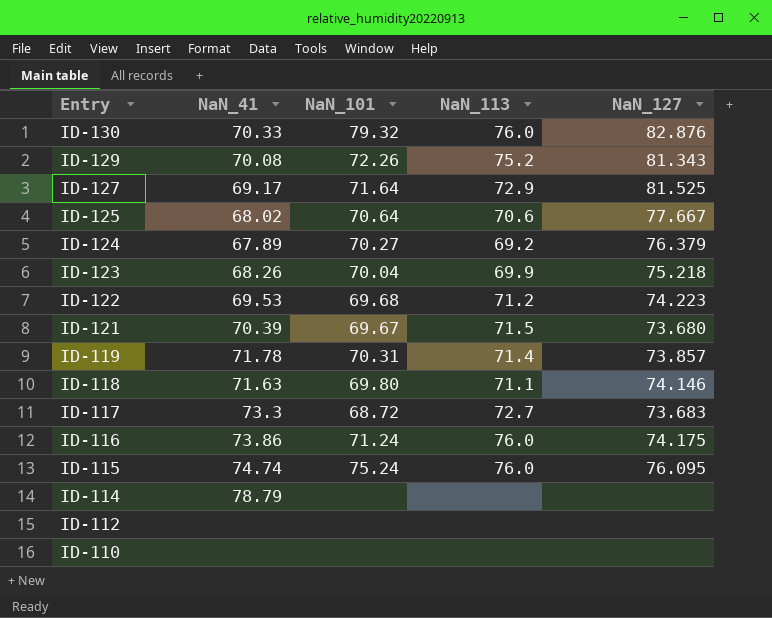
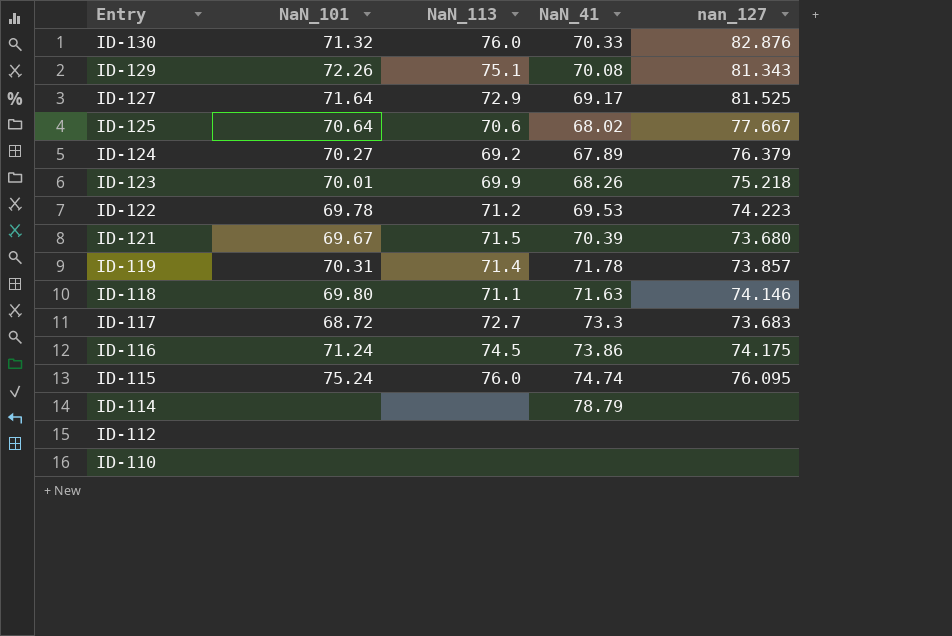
column NaN_41 | position: 2 -> 4
column name: NaN_127 -> nan_127
ID-130 | NaN_101: 79.32 -> 71.32
ID-129 | NaN_113: 75.2 -> 75.1
ID-123 | NaN_101: 70.04 -> 70.01
ID-122 | NaN_101: 69.68 -> 69.78
ID-116 | NaN_113: 76.0 -> 74.5

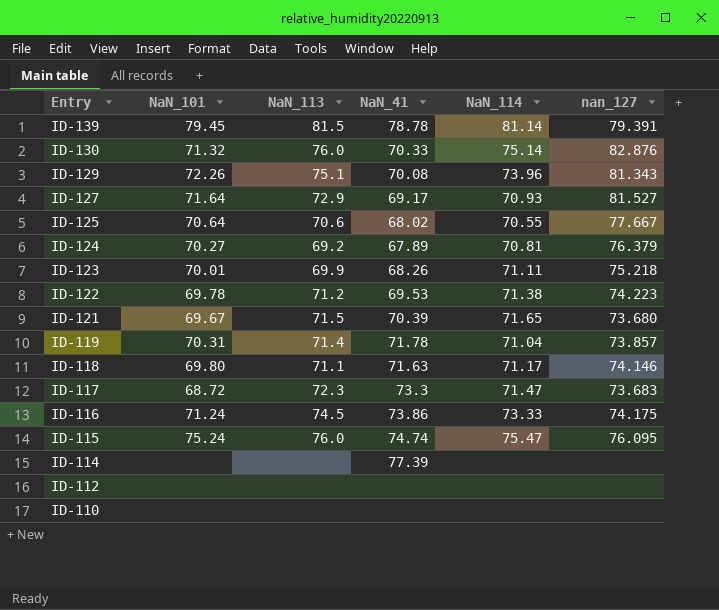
column NaN_114 | position: none -> 5
row ID-139: none -> 79.45 | 81.5 | 78.78 | 81.14 | 79.391
ID-127 | nan_127: 81.525 -> 81.527
ID-117 | NaN_113: 72.7 -> 72.3
ID-114 | NaN_41: 78.79 -> 77.39

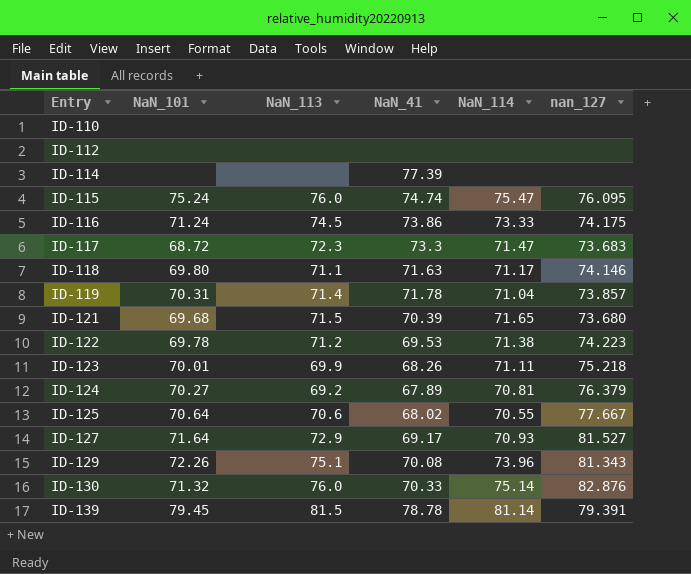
row order: Entry descending -> Entry ascending
ID-121 | NaN_101: 69.67 -> 69.68

